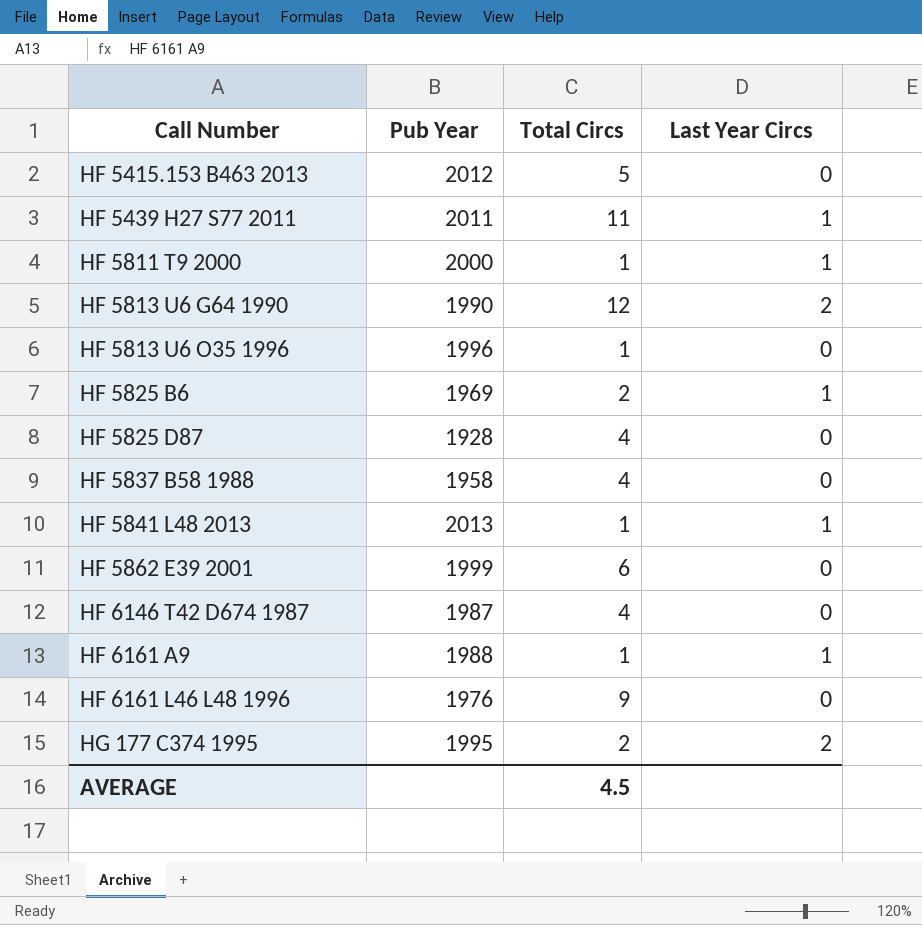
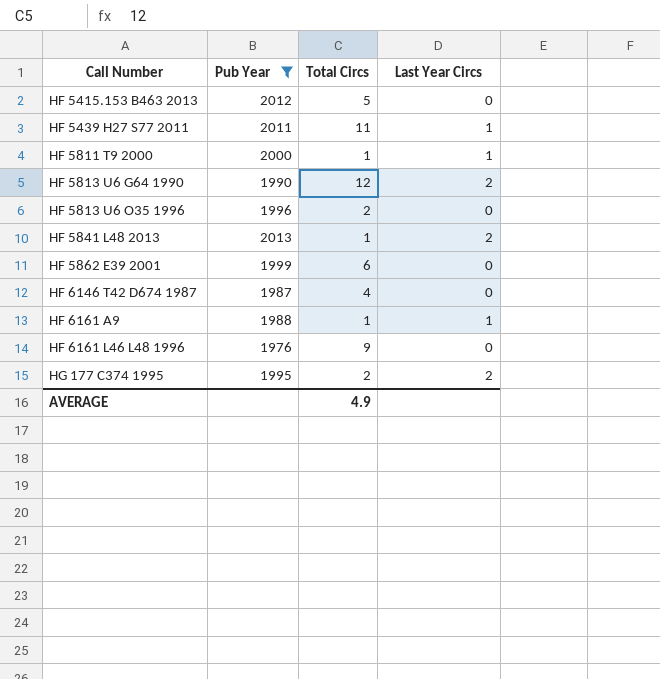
filter: none -> Pub Year >= 1976
HF 5813 U6 O35 1996 | Total Circs: 1 -> 2
HF 5841 L48 2013 | Last Year Circs: 1 -> 2
AVERAGE | Total Circs: 4.5 -> 4.9

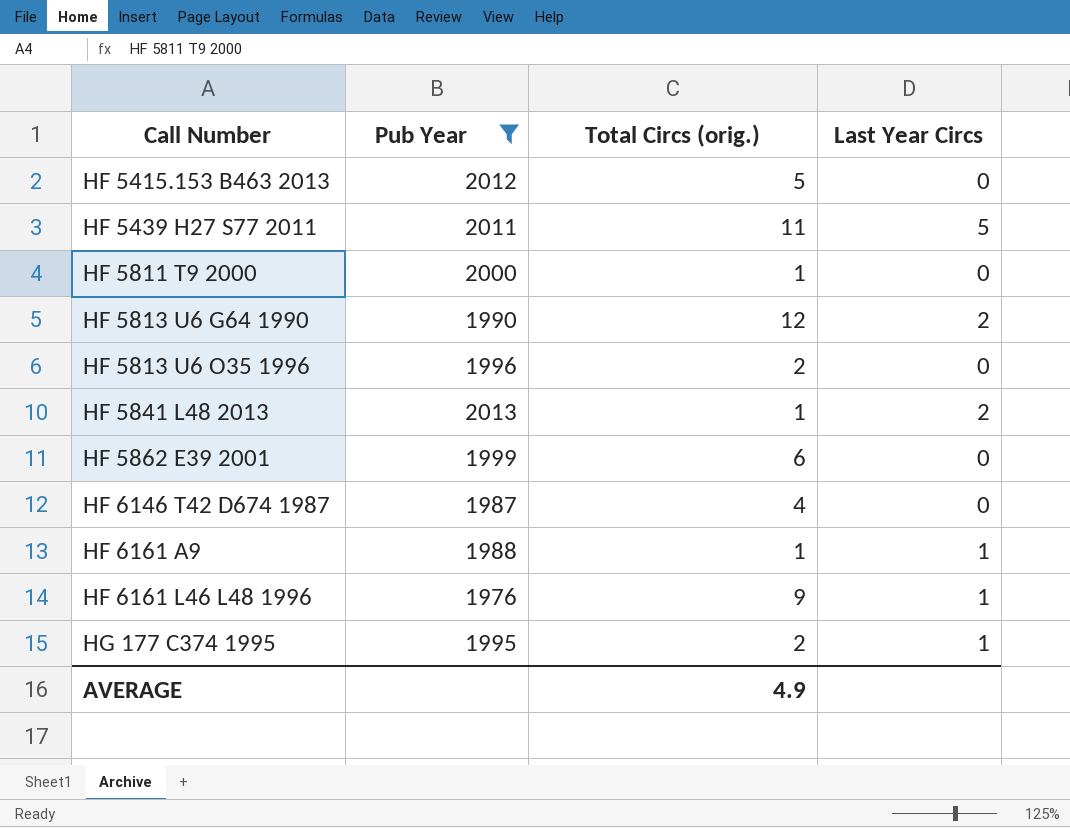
column name: Total Circs -> Total Circs (orig.)
HF 5439 H27 S77 2011 | Last Year Circs: 1 -> 5
HF 5811 T9 2000 | Last Year Circs: 1 -> 0
HF 6161 L46 L48 1996 | Last Year Circs: 0 -> 1
HG 177 C374 1995 | Last Year Circs: 2 -> 1

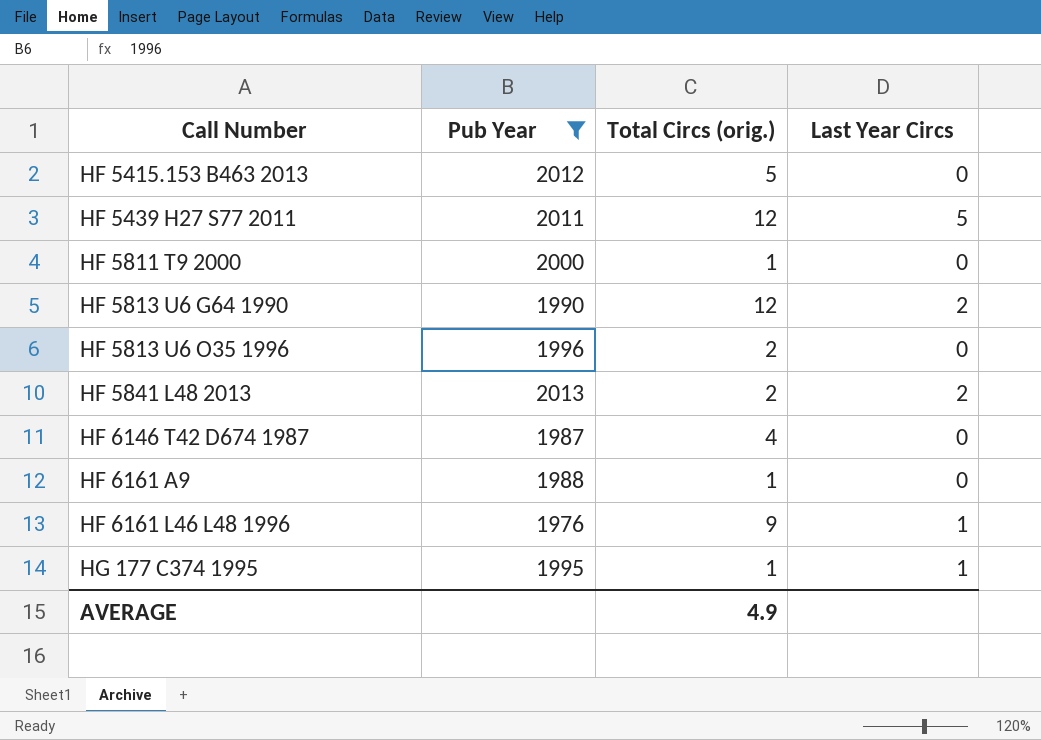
row HF 5862 E39 2001: 1999 | 6 | 0 -> none
HF 5439 H27 S77 2011 | Total Circs (orig.): 11 -> 12
HF 5841 L48 2013 | Total Circs (orig.): 1 -> 2
HF 6161 A9 | Last Year Circs: 1 -> 0
HG 177 C374 1995 | Total Circs (orig.): 2 -> 1

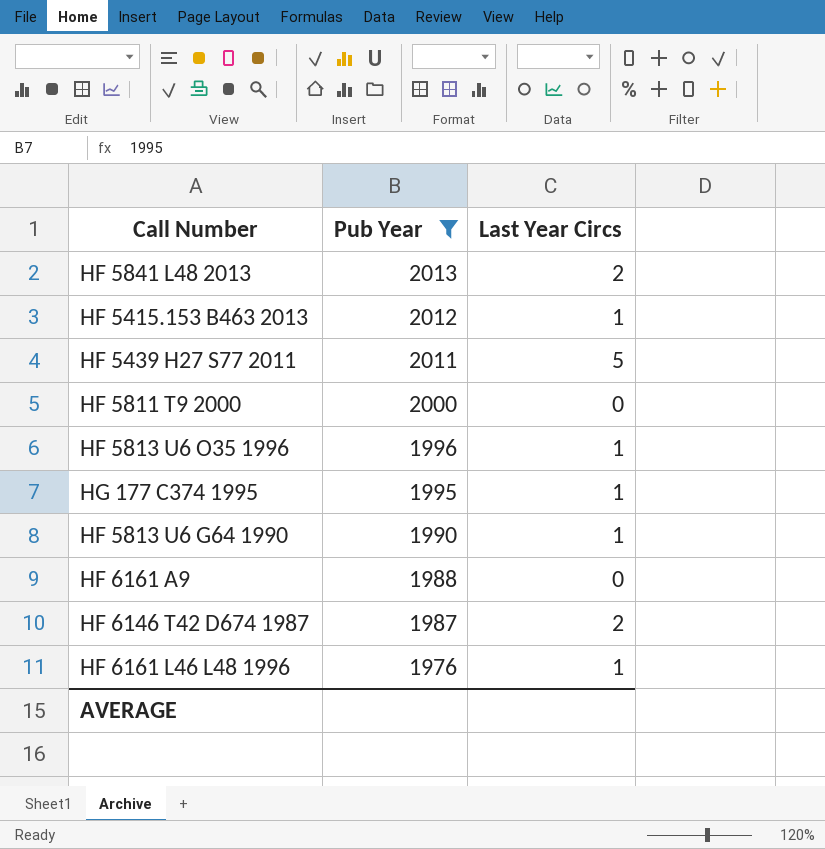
row order: Call Number ascending -> Pub Year descending
column Total Circs (orig.) | position: 3 -> none
HF 5415.153 B463 2013 | Last Year Circs: 0 -> 1
HF 5813 U6 O35 1996 | Last Year Circs: 0 -> 1
HF 5813 U6 G64 1990 | Last Year Circs: 2 -> 1
HF 6146 T42 D674 1987 | Last Year Circs: 0 -> 2

